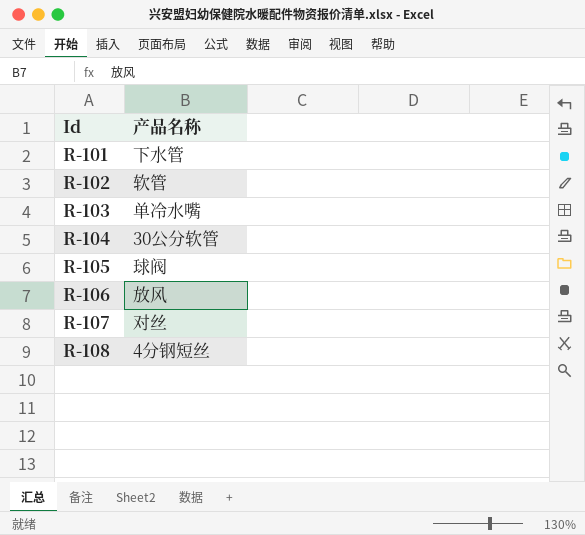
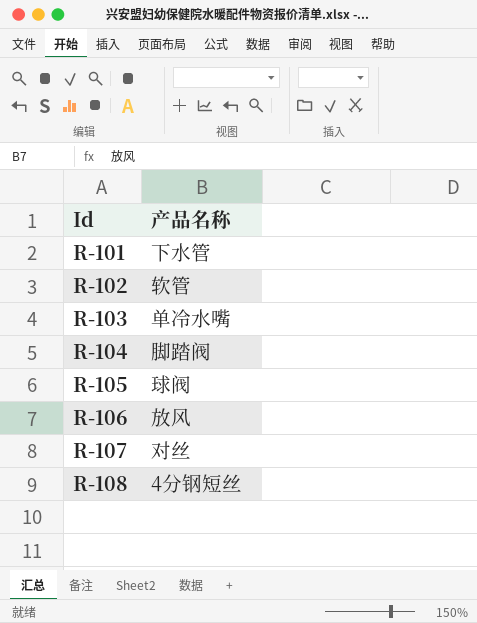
R-104 | 产品名称: 30公分软管 -> 脚踏阀

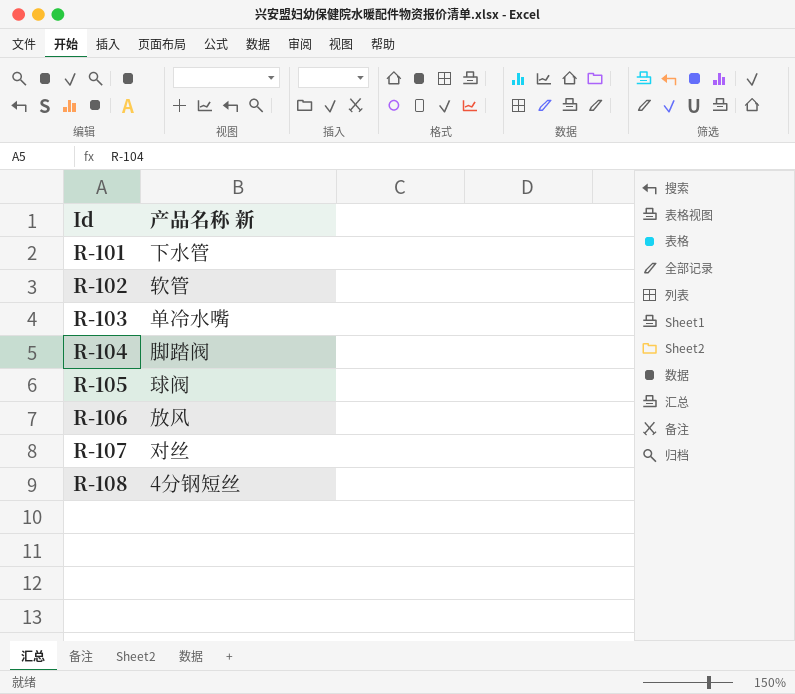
column name: 产品名称 -> 产品名称 新

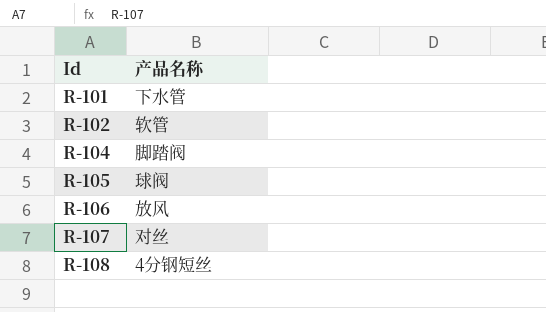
column name: 产品名称 新 -> 产品名称
row R-103: 单冷水嘴 -> none

